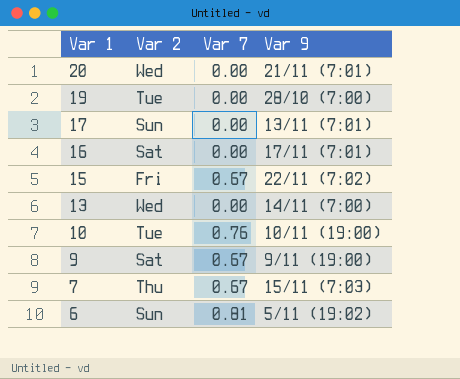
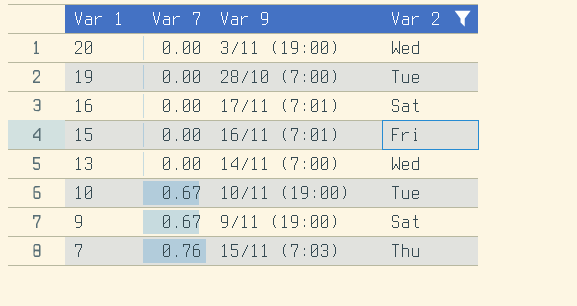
filter: none -> Var 2 != Sun
column Var 2 | position: 2 -> 4
20 | Var 9: 21/11 (7:01) -> 3/11 (19:00)
15 | Var 7: 0.67 -> 0.00
15 | Var 9: 22/11 (7:02) -> 16/11 (7:01)
10 | Var 7: 0.76 -> 0.67
7 | Var 7: 0.67 -> 0.76

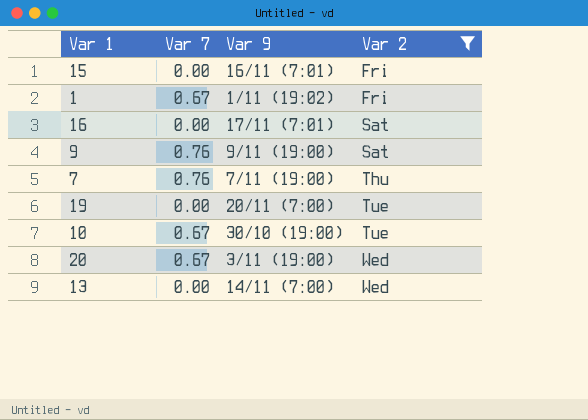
row order: Var 1 descending -> Var 2 ascending
row 1: none -> 0.67 | 1/11 (19:02) | Fri
9 | Var 7: 0.67 -> 0.76
7 | Var 9: 15/11 (7:03) -> 7/11 (19:00)
19 | Var 9: 28/10 (7:00) -> 20/11 (7:00)
10 | Var 9: 10/11 (19:00) -> 30/10 (19:00)
20 | Var 7: 0.00 -> 0.67

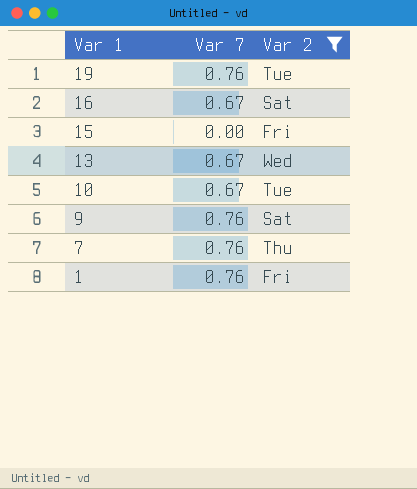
row order: Var 2 ascending -> Var 1 descending
column Var 9 | position: 3 -> none
row 20: 0.67 | 3/11 (19:00) | Wed -> none
19 | Var 7: 0.00 -> 0.76
16 | Var 7: 0.00 -> 0.67
13 | Var 7: 0.00 -> 0.67
1 | Var 7: 0.67 -> 0.76

